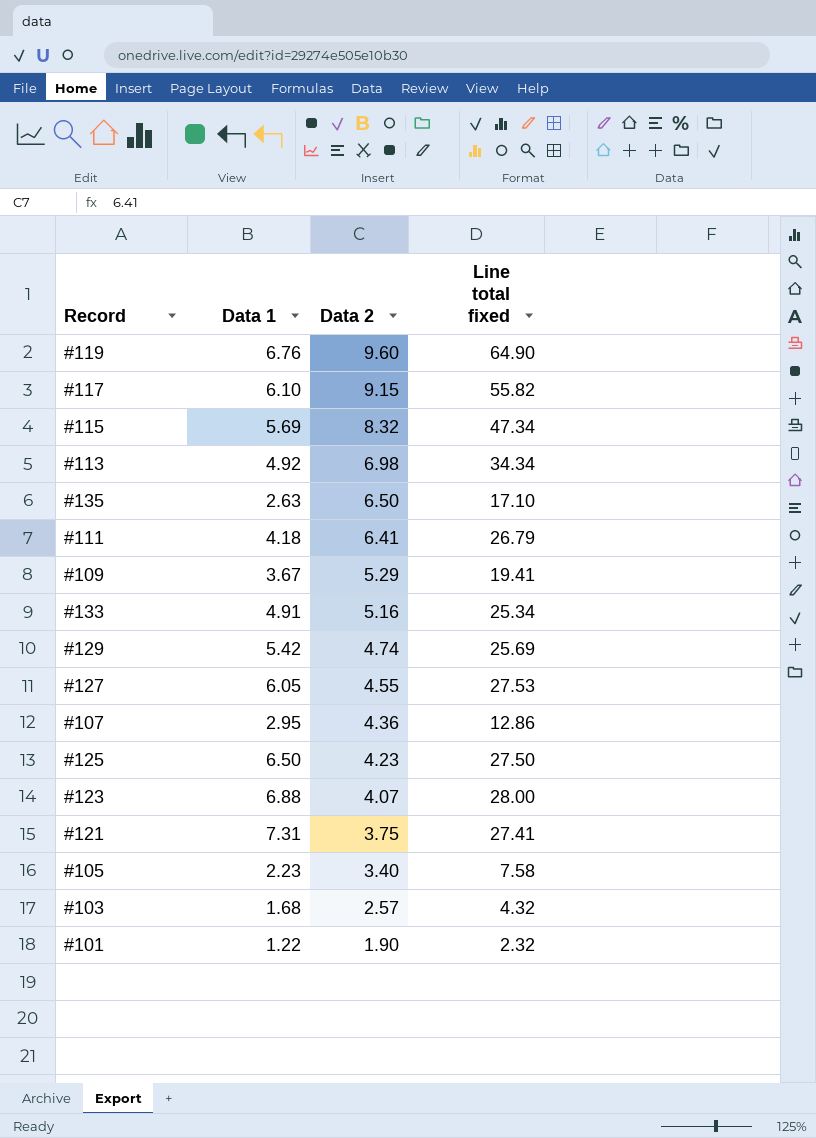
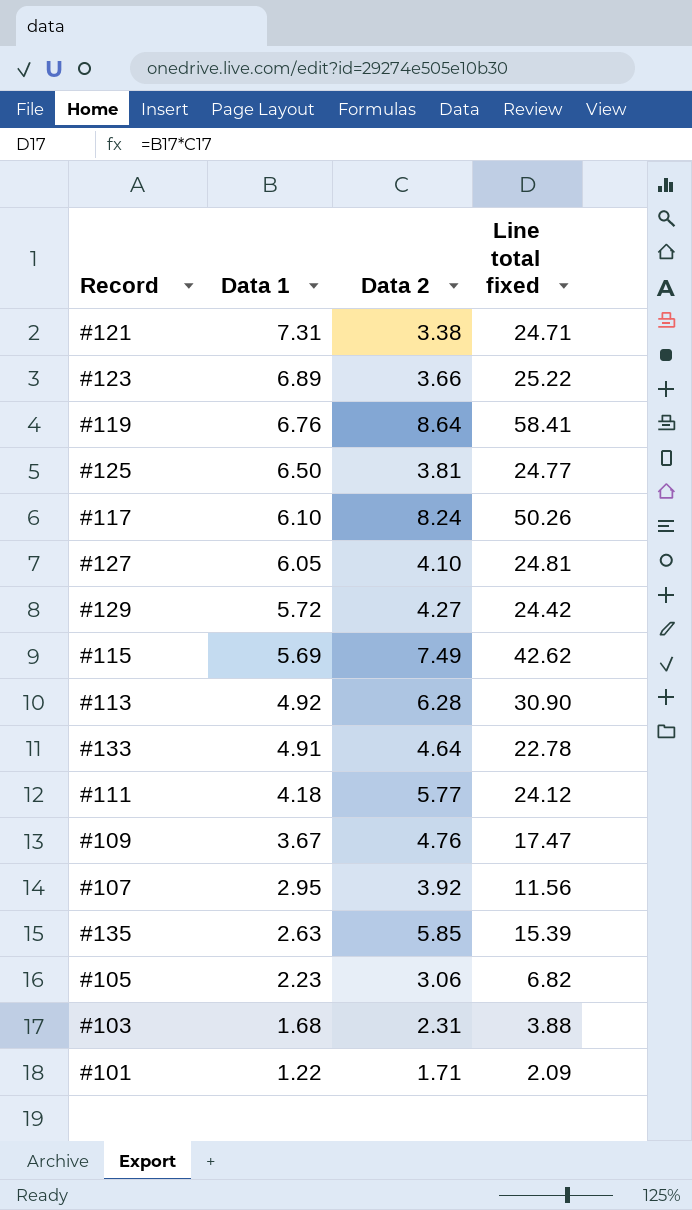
row order: Data 2 descending -> Data 1 descending
#121 | Data 2: 3.75 -> 3.38
#121 | Line total fixed: 27.41 -> 24.71
#123 | Data 1: 6.88 -> 6.89
#123 | Data 2: 4.07 -> 3.66
#123 | Line total fixed: 28.00 -> 25.22
#119 | Data 2: 9.60 -> 8.64
#119 | Line total fixed: 64.90 -> 58.41
#125 | Data 2: 4.23 -> 3.81
#125 | Line total fixed: 27.50 -> 24.77
#117 | Data 2: 9.15 -> 8.24
#117 | Line total fixed: 55.82 -> 50.26
#127 | Data 2: 4.55 -> 4.10
#127 | Line total fixed: 27.53 -> 24.81
#129 | Data 1: 5.42 -> 5.72
#129 | Data 2: 4.74 -> 4.27
#129 | Line total fixed: 25.69 -> 24.42
#115 | Data 2: 8.32 -> 7.49
#115 | Line total fixed: 47.34 -> 42.62
#113 | Data 2: 6.98 -> 6.28
#113 | Line total fixed: 34.34 -> 30.90
#133 | Data 2: 5.16 -> 4.64
#133 | Line total fixed: 25.34 -> 22.78
#111 | Data 2: 6.41 -> 5.77
#111 | Line total fixed: 26.79 -> 24.12
#109 | Data 2: 5.29 -> 4.76
#109 | Line total fixed: 19.41 -> 17.47
#107 | Data 2: 4.36 -> 3.92
#107 | Line total fixed: 12.86 -> 11.56
#135 | Data 2: 6.50 -> 5.85
#135 | Line total fixed: 17.10 -> 15.39
#105 | Data 2: 3.40 -> 3.06
#105 | Line total fixed: 7.58 -> 6.82
#103 | Data 2: 2.57 -> 2.31
#103 | Line total fixed: 4.32 -> 3.88
#101 | Data 2: 1.90 -> 1.71
#101 | Line total fixed: 2.32 -> 2.09

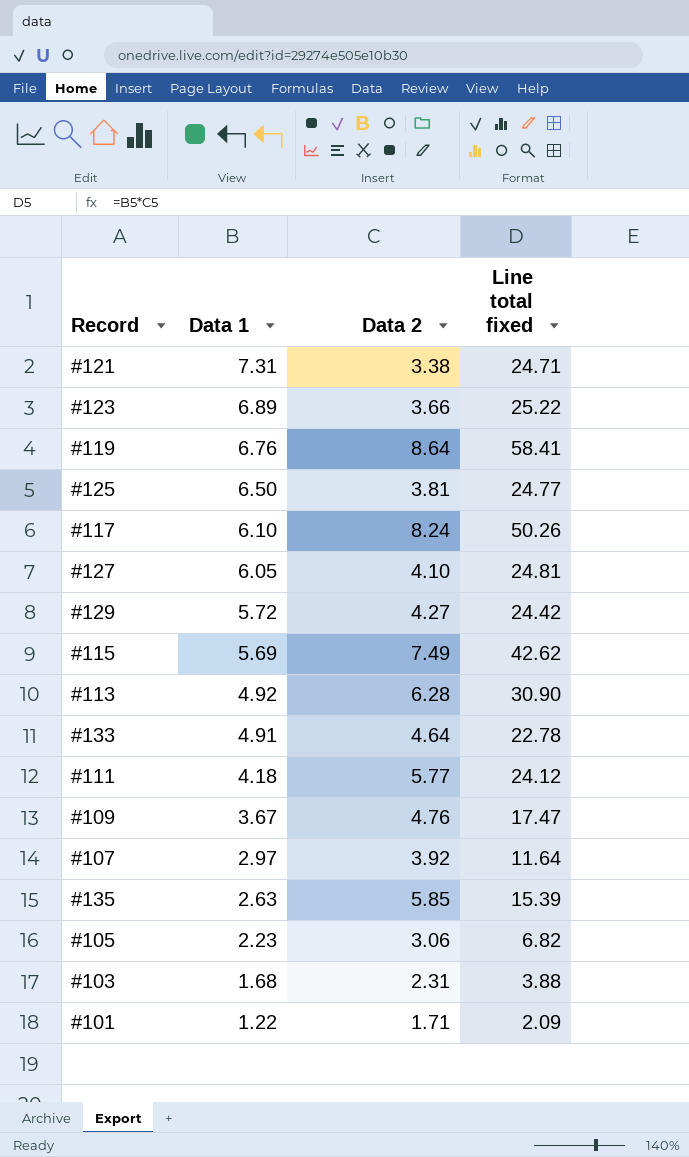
#107 | Data 1: 2.95 -> 2.97
#107 | Line total fixed: 11.56 -> 11.64

